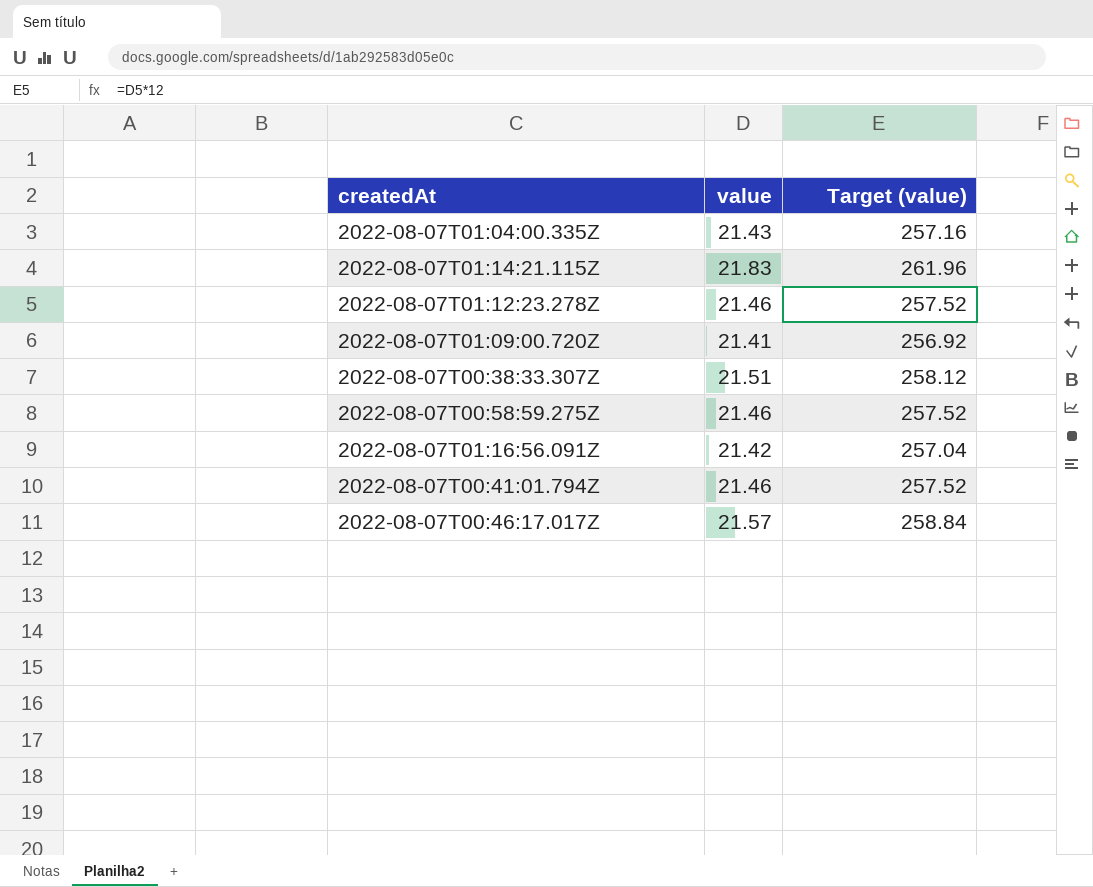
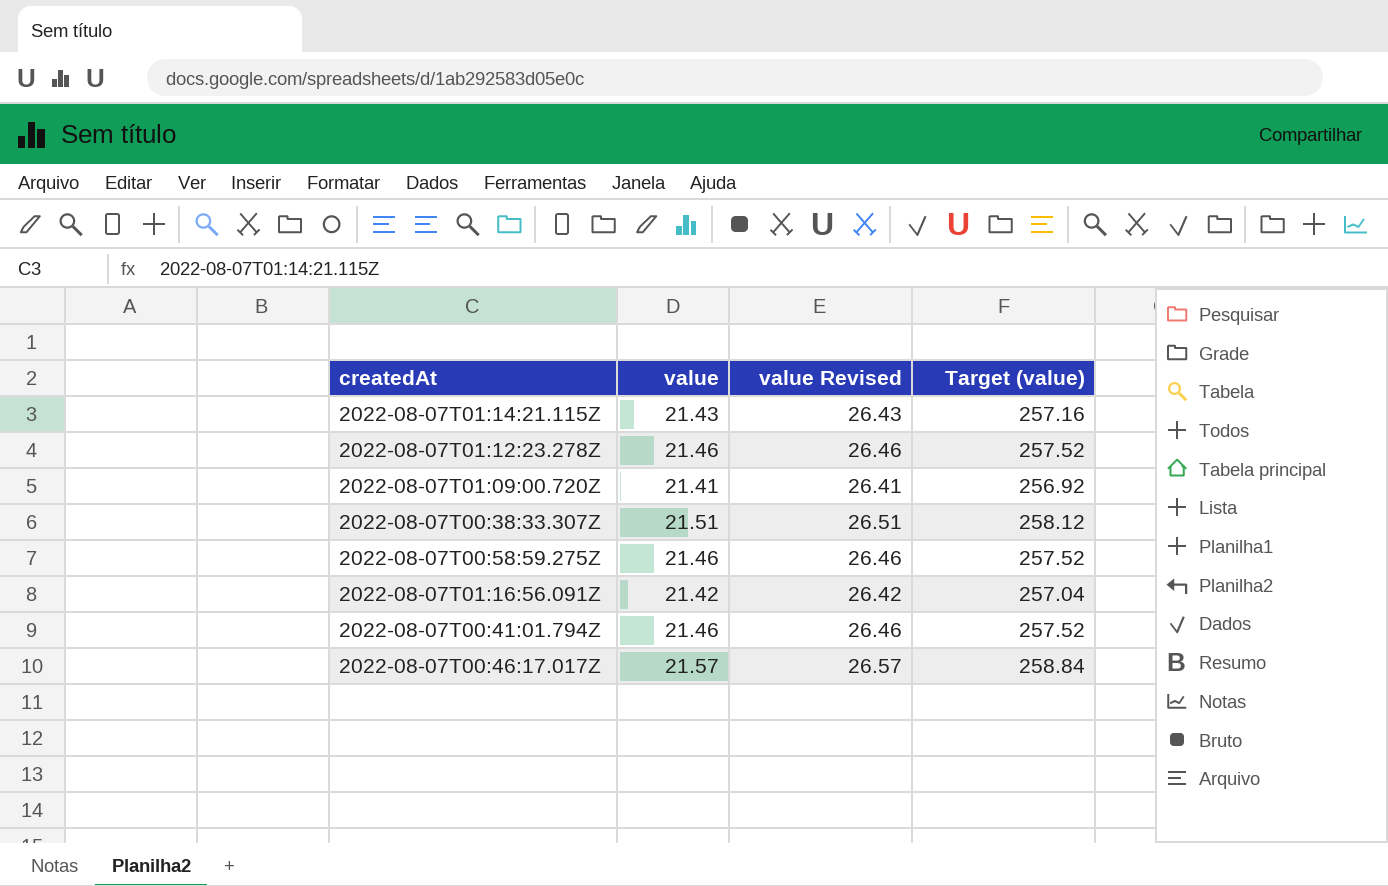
column value Revised | formula: none -> [value] + 5
row 2022-08-07T01:04:00.335Z: 21.43 | 257.16 -> none
2022-08-07T01:14:21.115Z | value: 21.83 -> 21.43
2022-08-07T01:14:21.115Z | Target (value): 261.96 -> 257.16

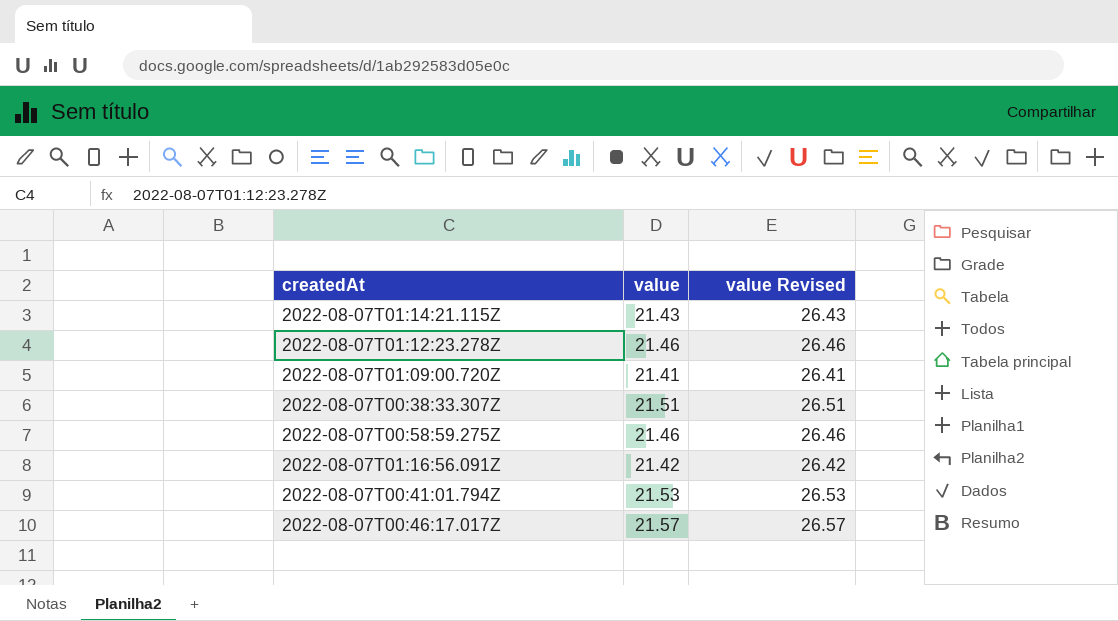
column Target (value) | formula: [value] * 12 -> none
2022-08-07T00:41:01.794Z | value: 21.46 -> 21.53
2022-08-07T00:41:01.794Z | value Revised: 26.46 -> 26.53

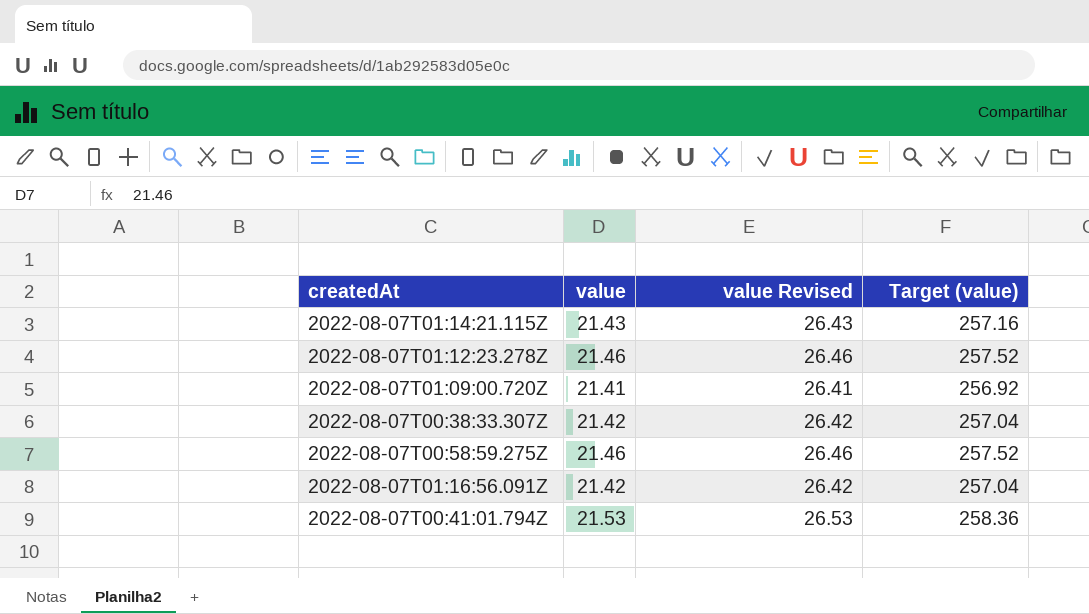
column Target (value) | formula: none -> [value] * 12
row 2022-08-07T00:46:17.017Z: 21.57 | 26.57 -> none
2022-08-07T00:38:33.307Z | value: 21.51 -> 21.42
2022-08-07T00:38:33.307Z | value Revised: 26.51 -> 26.42

